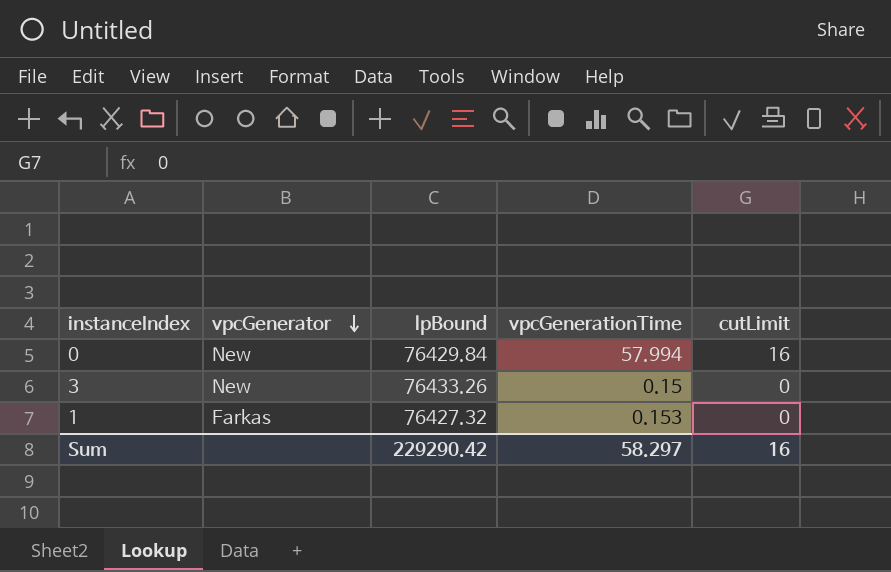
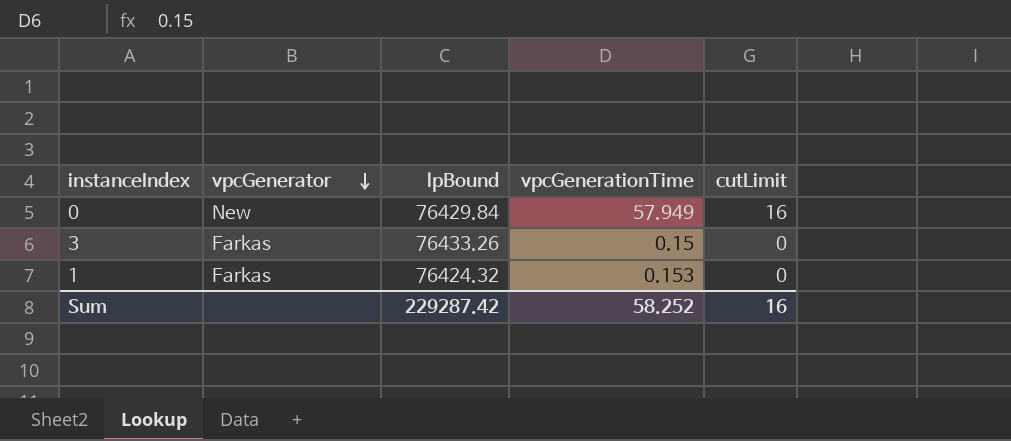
0 | vpcGenerationTime: 57.994 -> 57.949
3 | vpcGenerator: New -> Farkas
1 | lpBound: 76427.32 -> 76424.32
Sum | lpBound: 229290.42 -> 229287.42
Sum | vpcGenerationTime: 58.297 -> 58.252

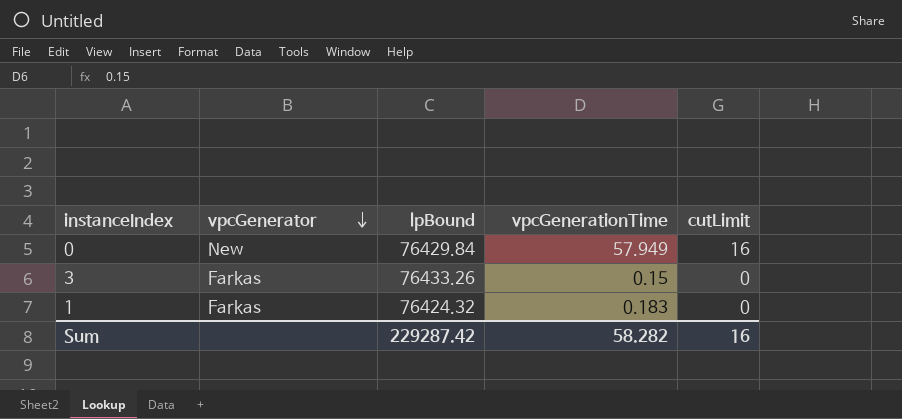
1 | vpcGenerationTime: 0.153 -> 0.183
Sum | vpcGenerationTime: 58.252 -> 58.282

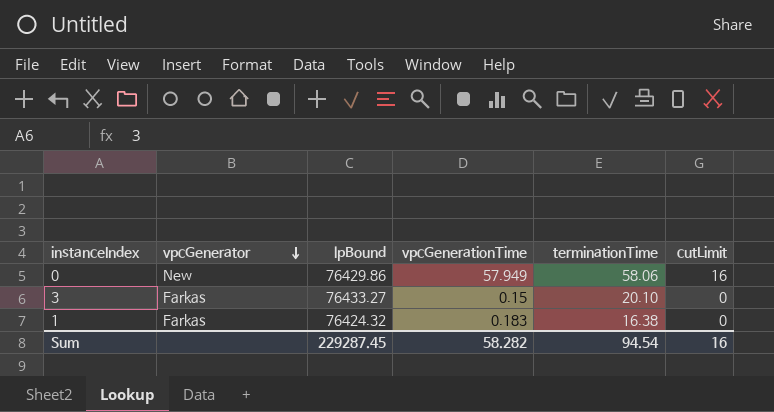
column terminationTime | position: none -> 5
0 | lpBound: 76429.84 -> 76429.86
3 | lpBound: 76433.26 -> 76433.27
Sum | lpBound: 229287.42 -> 229287.45

